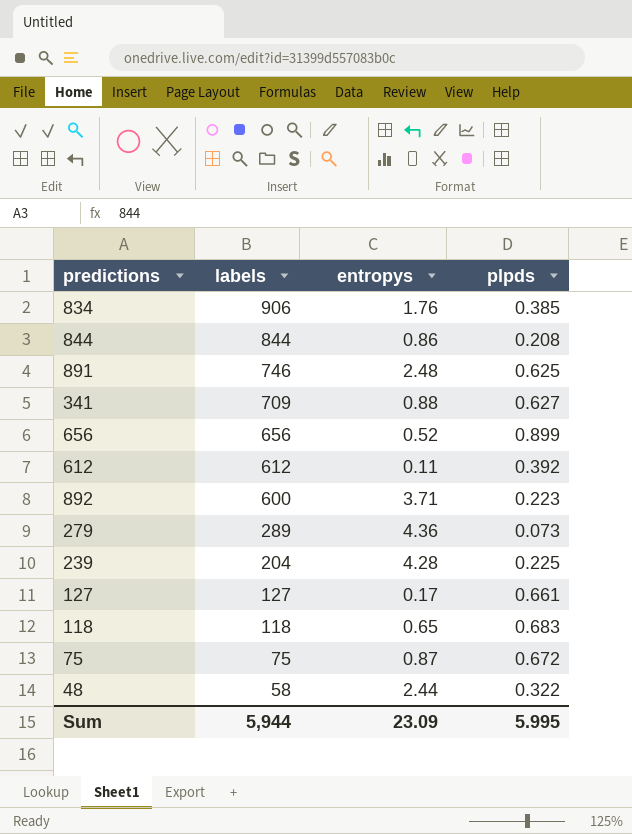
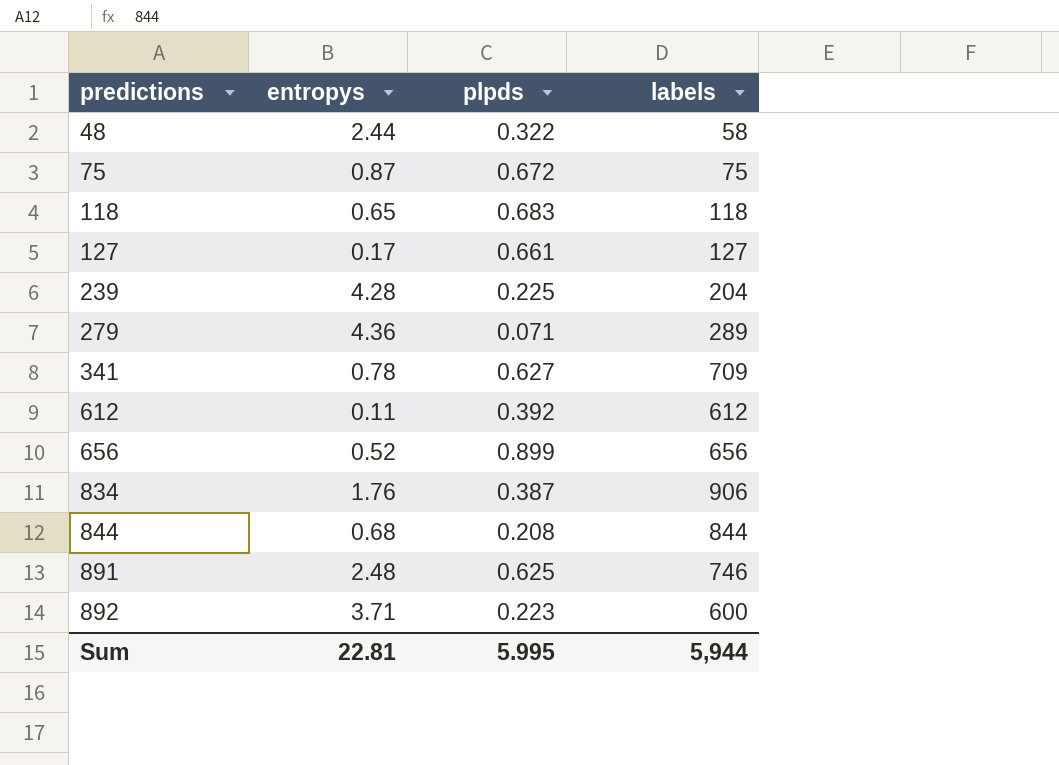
row order: labels descending -> predictions ascending
column labels | position: 2 -> 4
279 | plpds: 0.073 -> 0.071
341 | entropys: 0.88 -> 0.78
834 | plpds: 0.385 -> 0.387
844 | entropys: 0.86 -> 0.68
Sum | entropys: 23.09 -> 22.81

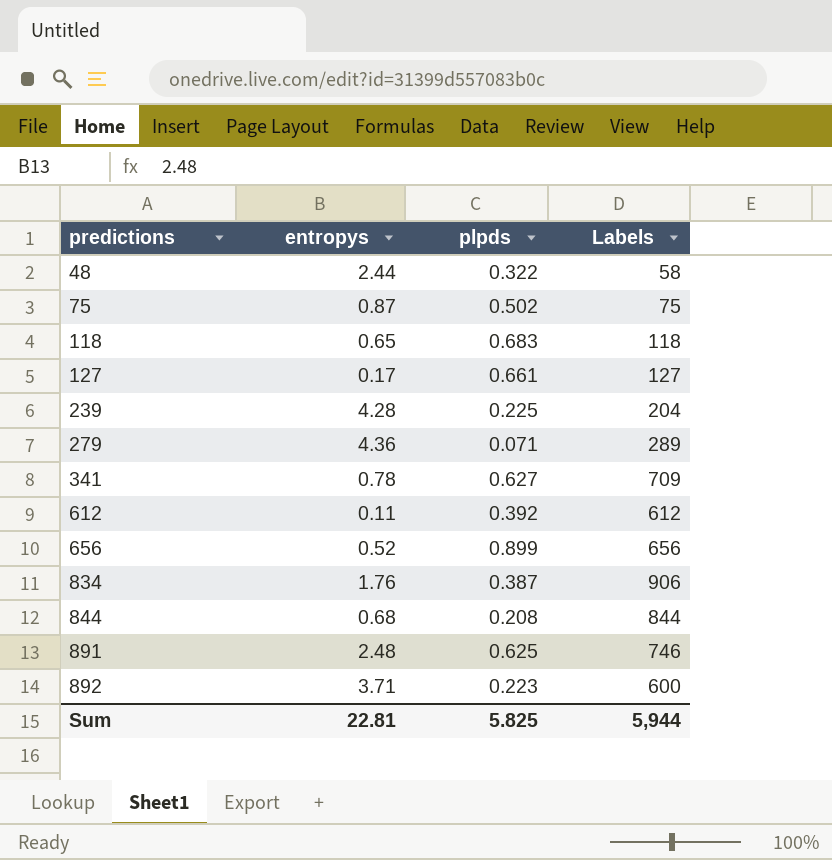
column name: labels -> Labels
75 | plpds: 0.672 -> 0.502
Sum | plpds: 5.995 -> 5.825

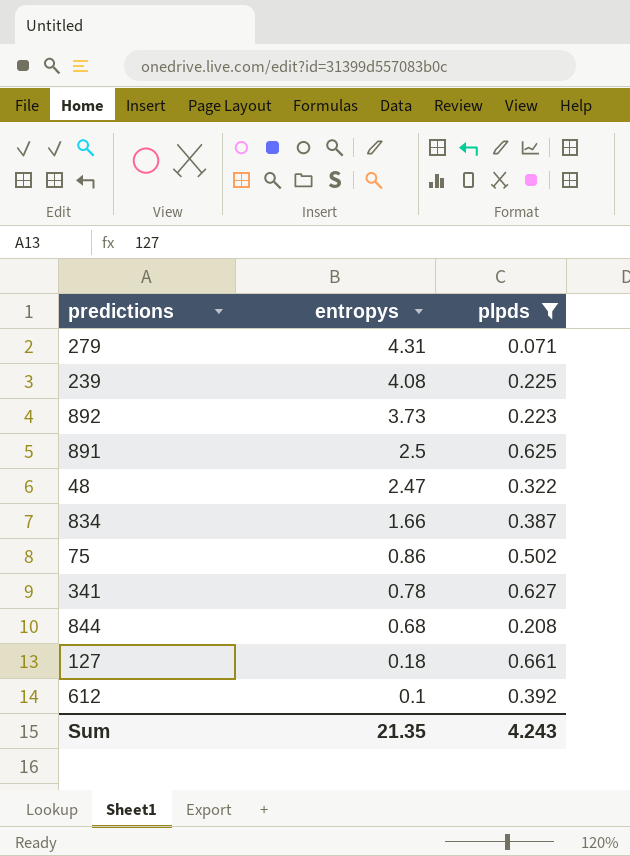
filter: none -> plpds <= 0.661
row order: predictions ascending -> entropys descending
column Labels | position: 4 -> none
279 | entropys: 4.36 -> 4.31
239 | entropys: 4.28 -> 4.08
892 | entropys: 3.71 -> 3.73
891 | entropys: 2.48 -> 2.5
48 | entropys: 2.44 -> 2.47
834 | entropys: 1.76 -> 1.66
75 | entropys: 0.87 -> 0.86
127 | entropys: 0.17 -> 0.18
612 | entropys: 0.11 -> 0.1
Sum | entropys: 22.81 -> 21.35
Sum | plpds: 5.825 -> 4.243

